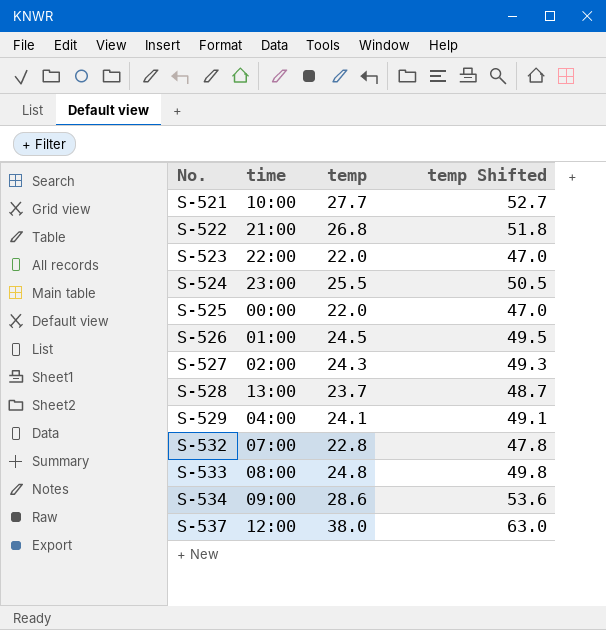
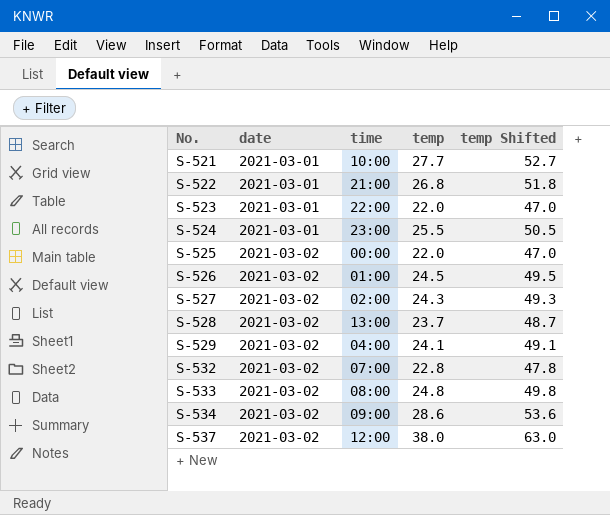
column date | position: none -> 2

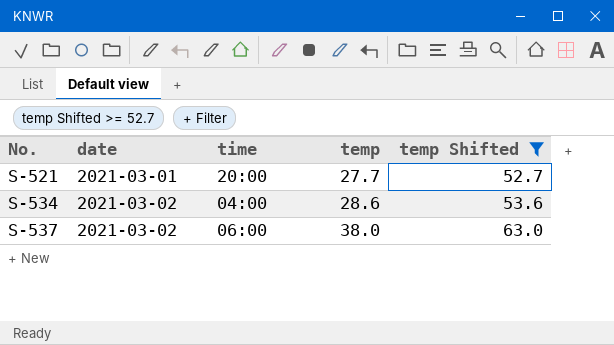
filter: none -> temp Shifted >= 52.7
S-521 | time: 10:00 -> 20:00
S-534 | time: 09:00 -> 04:00
S-537 | time: 12:00 -> 06:00

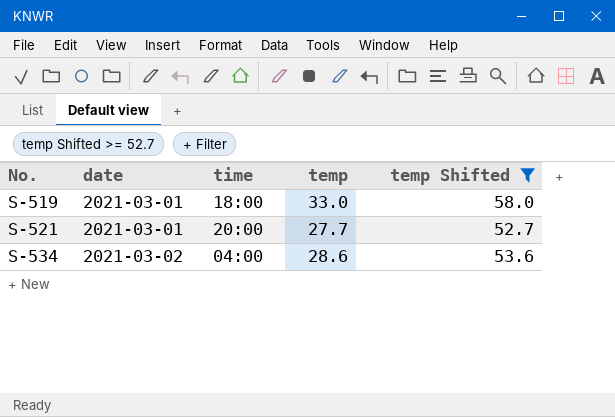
row S-537: 2021-03-02 | 06:00 | 38.0 | 63.0 -> none
row S-519: none -> 2021-03-01 | 18:00 | 33.0 | 58.0

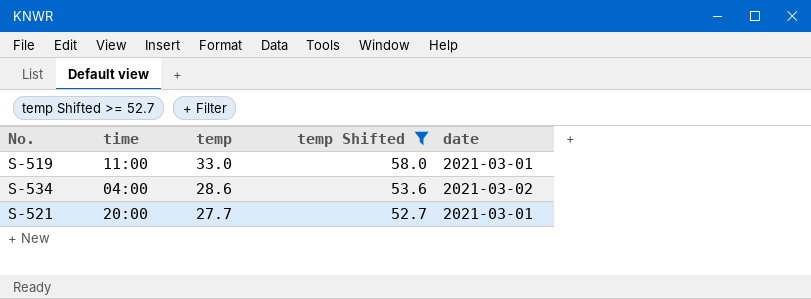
row order: No. ascending -> temp descending
column date | position: 2 -> 5
S-519 | time: 18:00 -> 11:00

